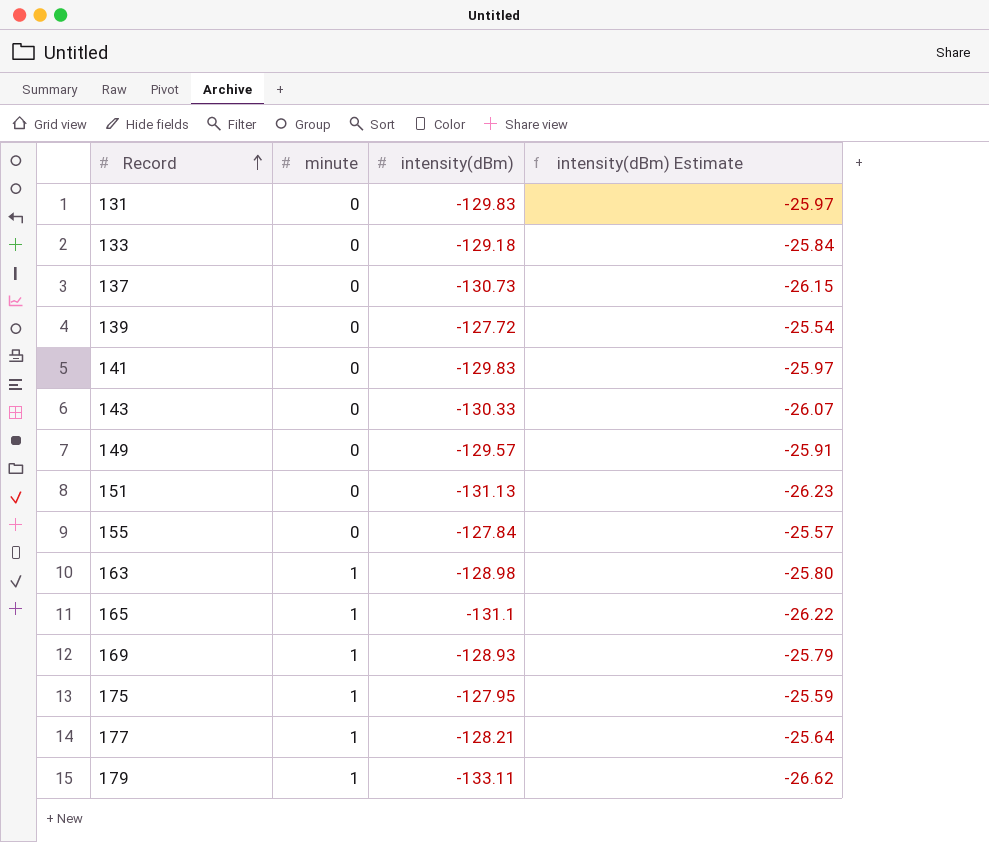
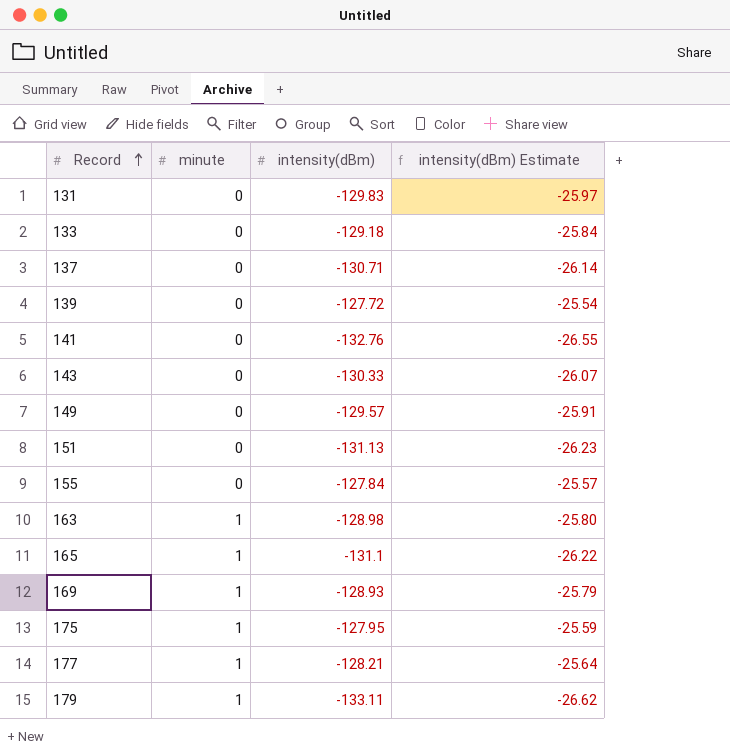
137 | intensity(dBm): -130.73 -> -130.71
137 | intensity(dBm) Estimate: -26.15 -> -26.14
141 | intensity(dBm): -129.83 -> -132.76
141 | intensity(dBm) Estimate: -25.97 -> -26.55

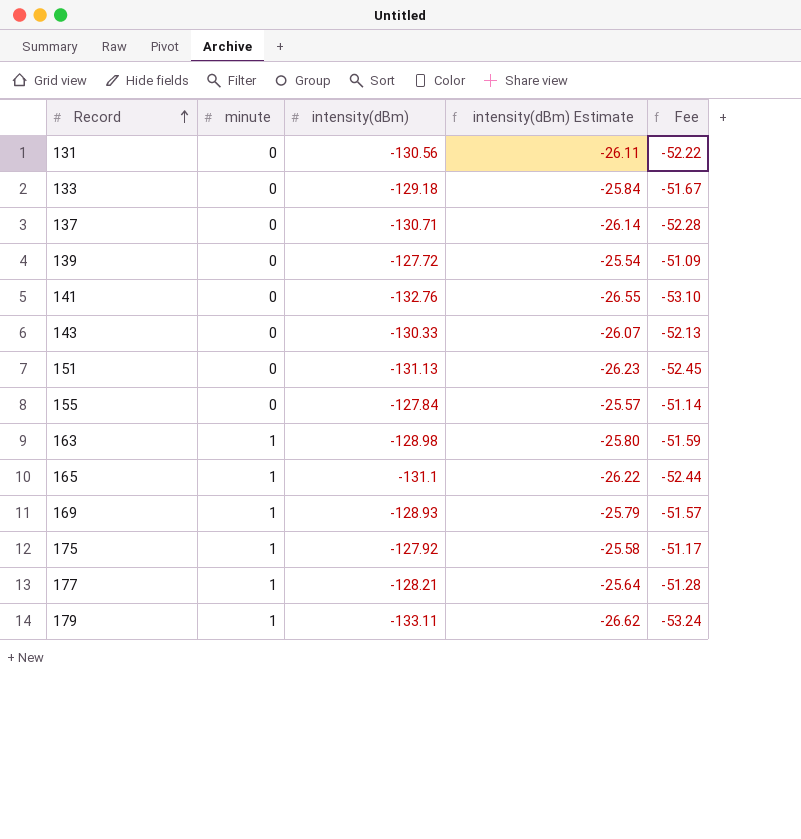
column Fee | formula: none -> [intensity(dBm)] * 0.4
row 149: 0 | -129.57 | -25.91 -> none
131 | intensity(dBm): -129.83 -> -130.56
131 | intensity(dBm) Estimate: -25.97 -> -26.11
175 | intensity(dBm): -127.95 -> -127.92
175 | intensity(dBm) Estimate: -25.59 -> -25.58

